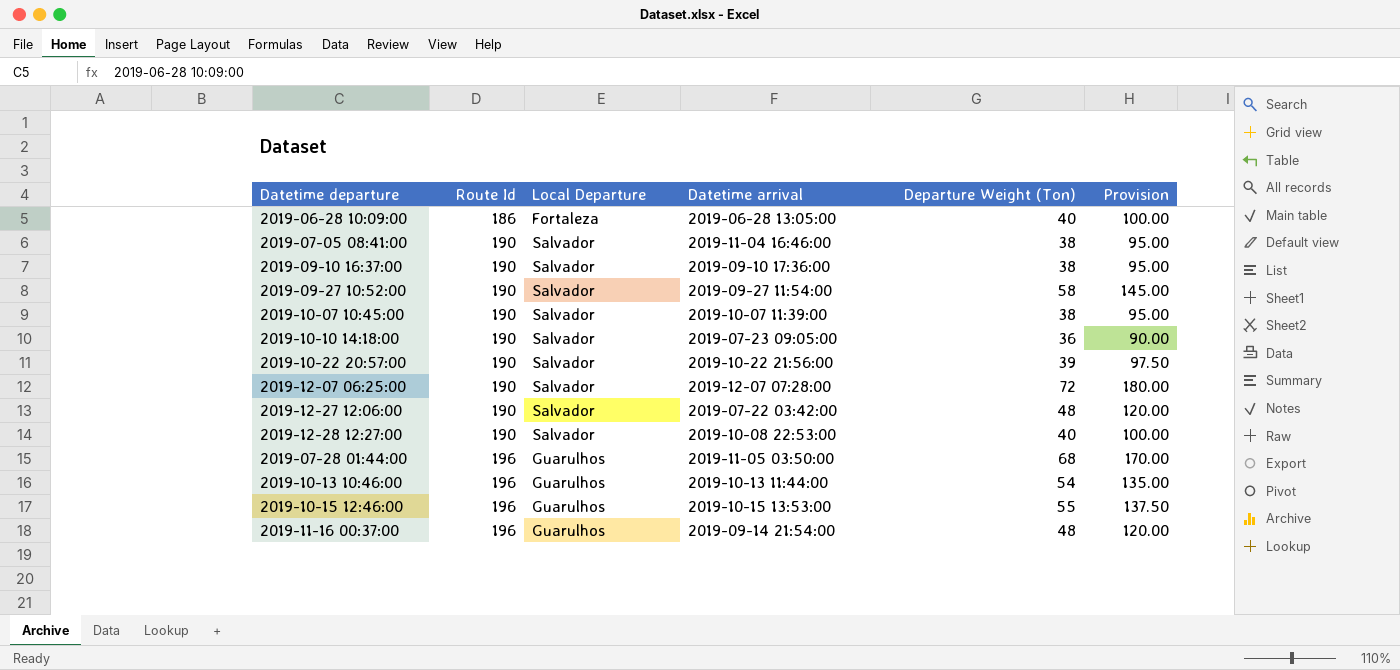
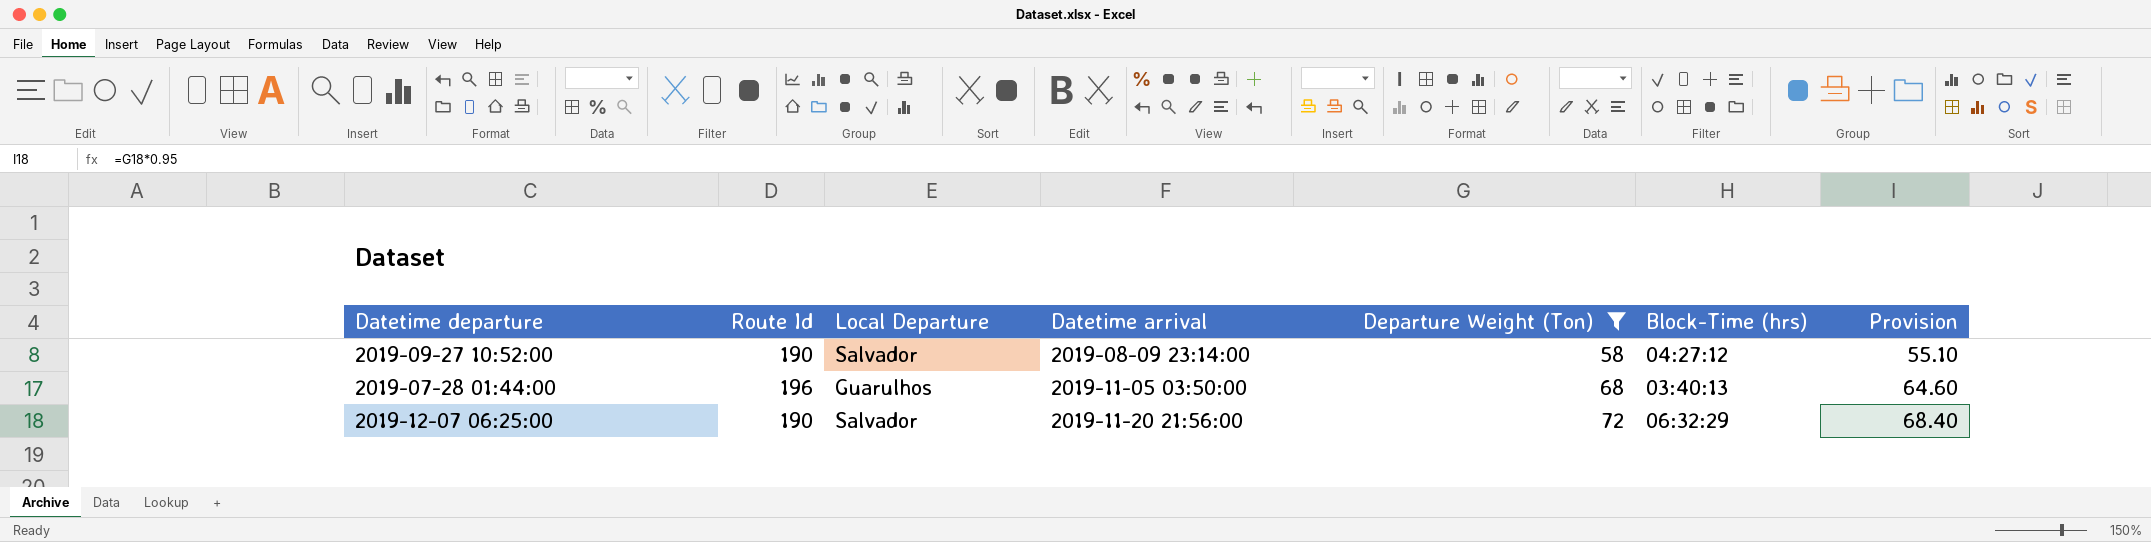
filter: none -> Departure Weight (Ton) >= 58
row order: Route Id ascending -> Datetime arrival ascending
column Block-Time (hrs) | position: none -> 6
column Provision | formula: [Departure Weight (Ton)] * 2.5 -> [Departure Weight (Ton)] * 0.95
2019-09-27 10:52:00 | Datetime arrival: 2019-09-27 11:54:00 -> 2019-08-09 23:14:00
2019-12-07 06:25:00 | Datetime arrival: 2019-12-07 07:28:00 -> 2019-11-20 21:56:00

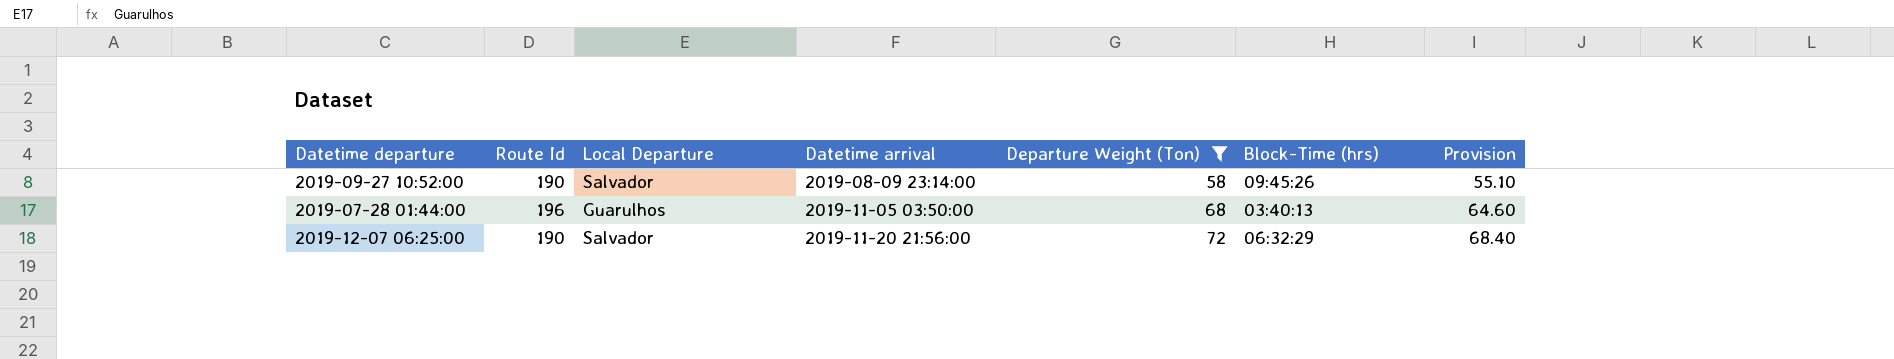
2019-09-27 10:52:00 | Block-Time (hrs): 04:27:12 -> 09:45:26

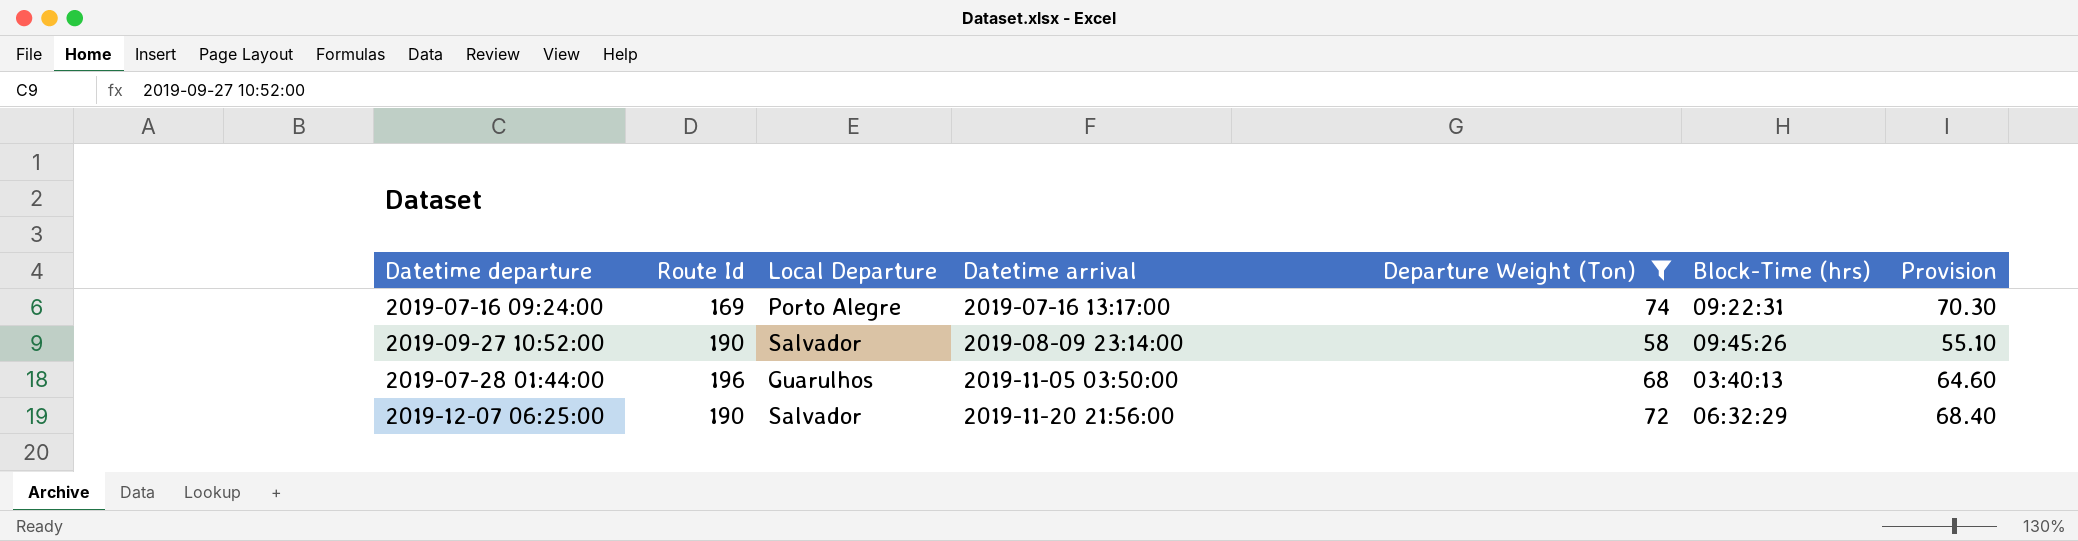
row 2019-07-16 09:24:00: none -> 169 | Porto Alegre | 2019-07-16 13:17:00 | 74 | 09:22:31 | 70.30

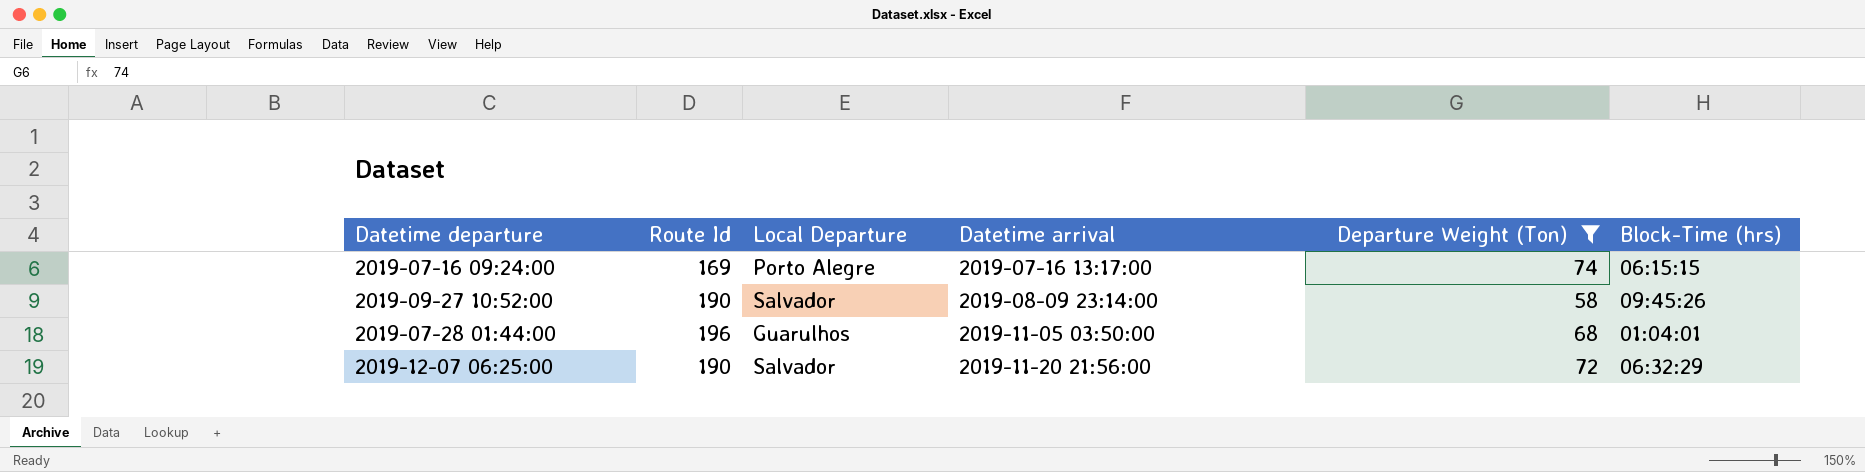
column Provision | formula: [Departure Weight (Ton)] * 0.95 -> none
2019-07-16 09:24:00 | Block-Time (hrs): 09:22:31 -> 06:15:15
2019-07-28 01:44:00 | Block-Time (hrs): 03:40:13 -> 01:04:01

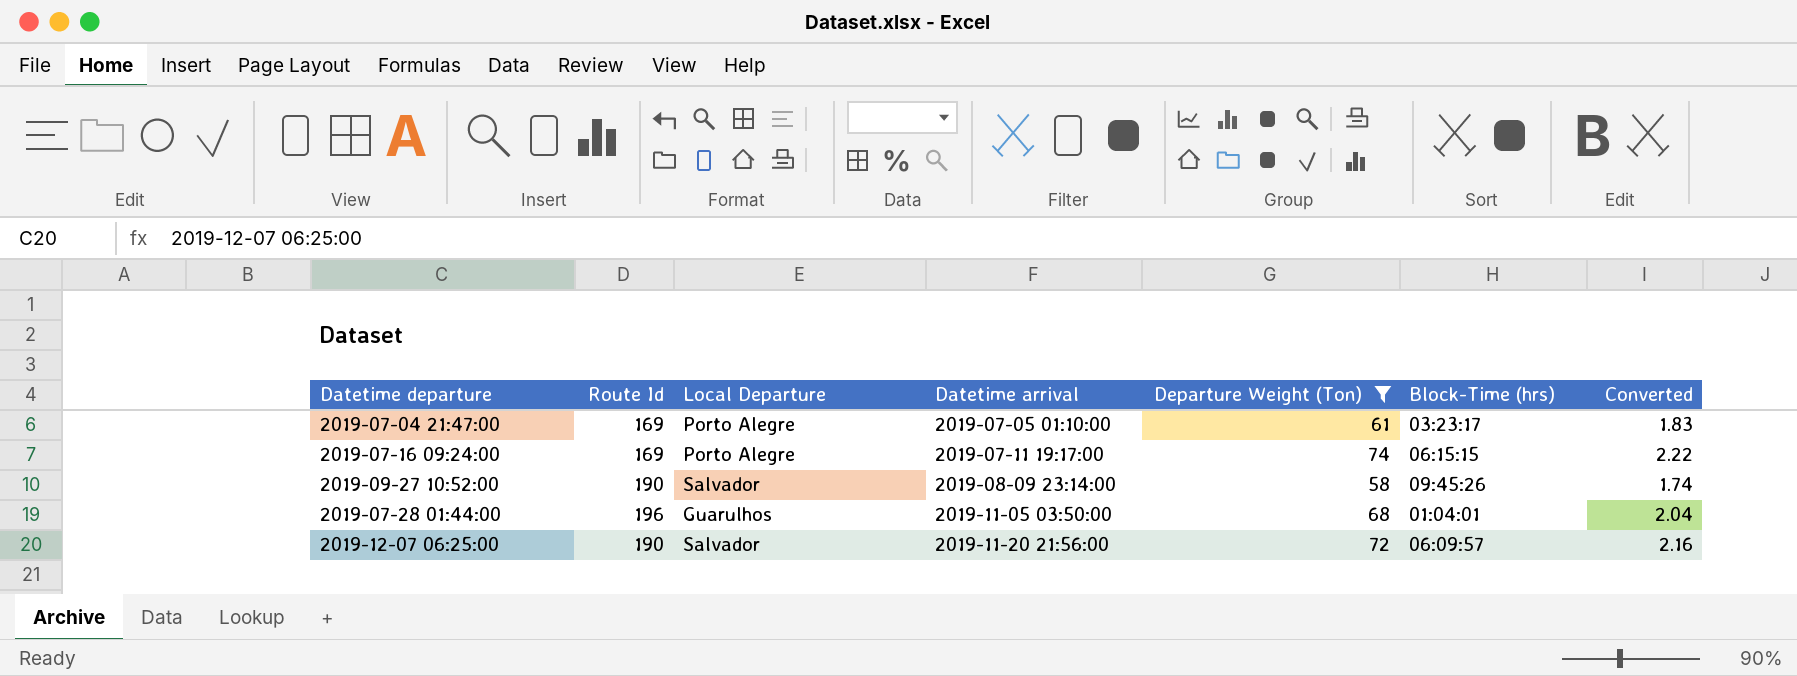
column Converted | formula: none -> [Departure Weight (Ton)] * 0.03
row 2019-07-04 21:47:00: none -> 169 | Porto Alegre | 2019-07-05 01:10:00 | 61 | 03:23:17 | 1.83
2019-07-16 09:24:00 | Datetime arrival: 2019-07-16 13:17:00 -> 2019-07-11 19:17:00
2019-12-07 06:25:00 | Block-Time (hrs): 06:32:29 -> 06:09:57

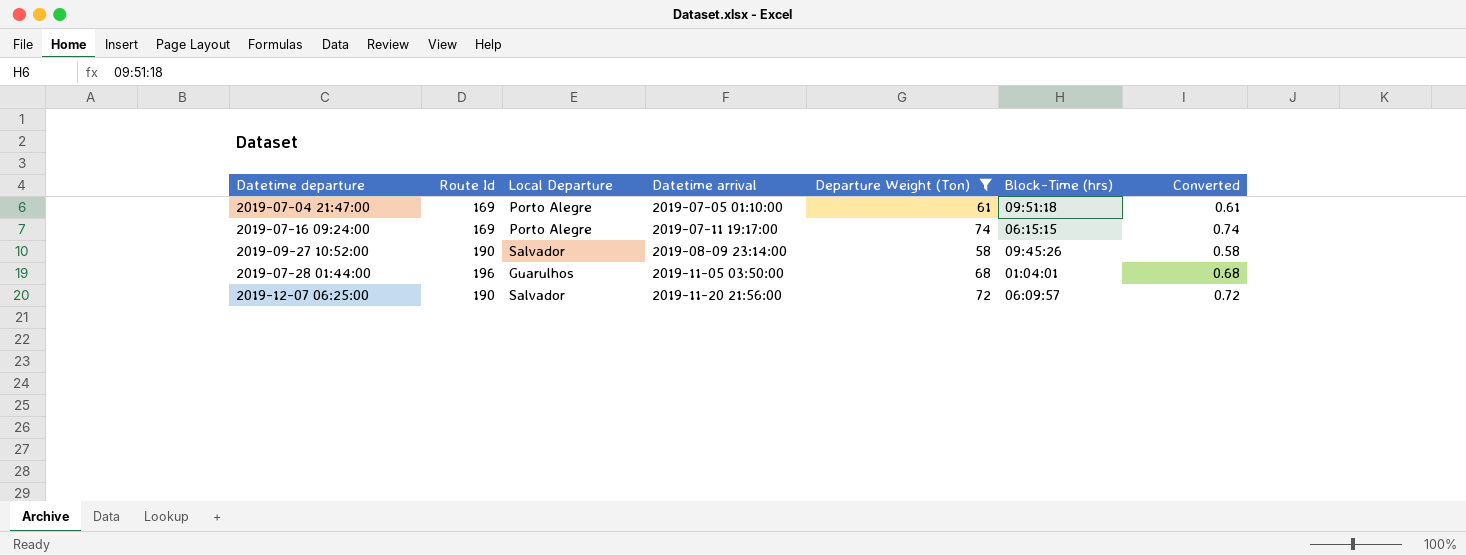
column Converted | formula: [Departure Weight (Ton)] * 0.03 -> [Departure Weight (Ton)] * 0.01
2019-07-04 21:47:00 | Block-Time (hrs): 03:23:17 -> 09:51:18

